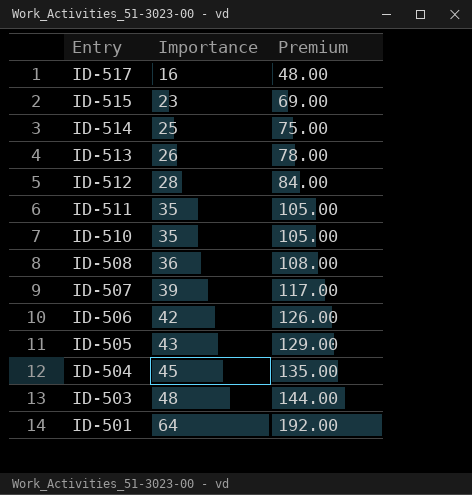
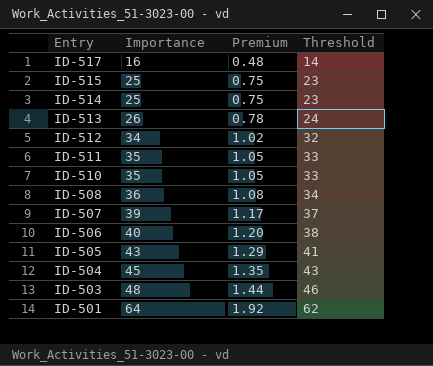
column Premium | formula: [Importance] * 3 -> [Importance] * 0.03
column Threshold | formula: none -> [Importance] - 2
ID-515 | Importance: 23 -> 25
ID-512 | Importance: 28 -> 34
ID-506 | Importance: 42 -> 40

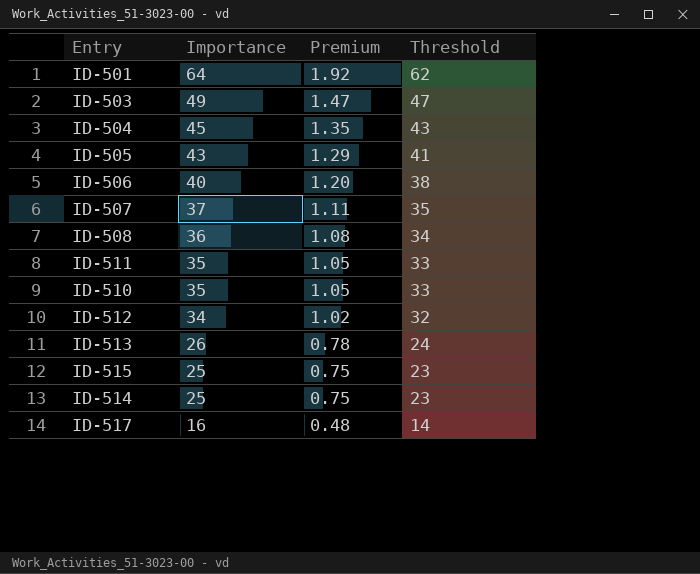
row order: Entry descending -> Importance descending
ID-503 | Importance: 48 -> 49
ID-503 | Premium: 1.44 -> 1.47
ID-503 | Threshold: 46 -> 47
ID-507 | Importance: 39 -> 37
ID-507 | Premium: 1.17 -> 1.11
ID-507 | Threshold: 37 -> 35

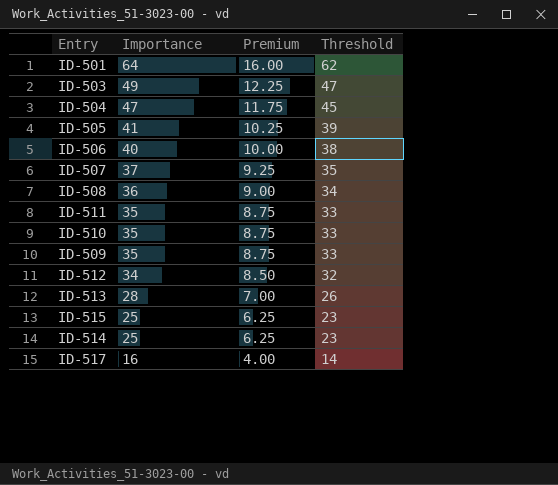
column Premium | formula: [Importance] * 0.03 -> [Importance] * 0.25
ID-504 | Importance: 45 -> 47
ID-504 | Threshold: 43 -> 45
ID-505 | Importance: 43 -> 41
ID-505 | Threshold: 41 -> 39
row ID-509: none -> 35 | 8.75 | 33
ID-513 | Importance: 26 -> 28
ID-513 | Threshold: 24 -> 26

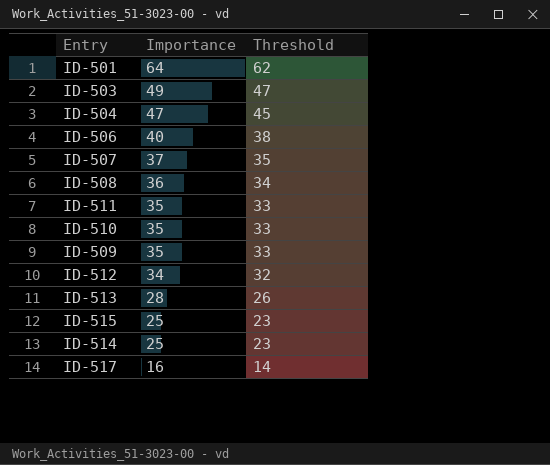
column Premium | formula: [Importance] * 0.25 -> none
row ID-505: 41 | 10.25 | 39 -> none

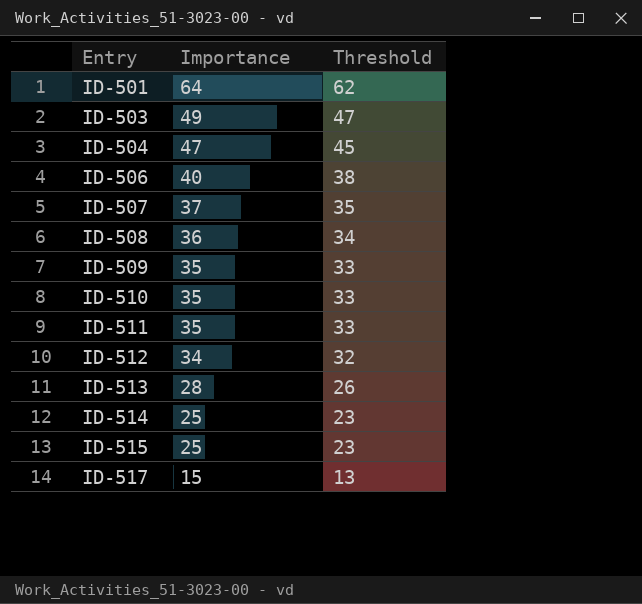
row order: Importance descending -> Entry ascending
ID-517 | Importance: 16 -> 15
ID-517 | Threshold: 14 -> 13

